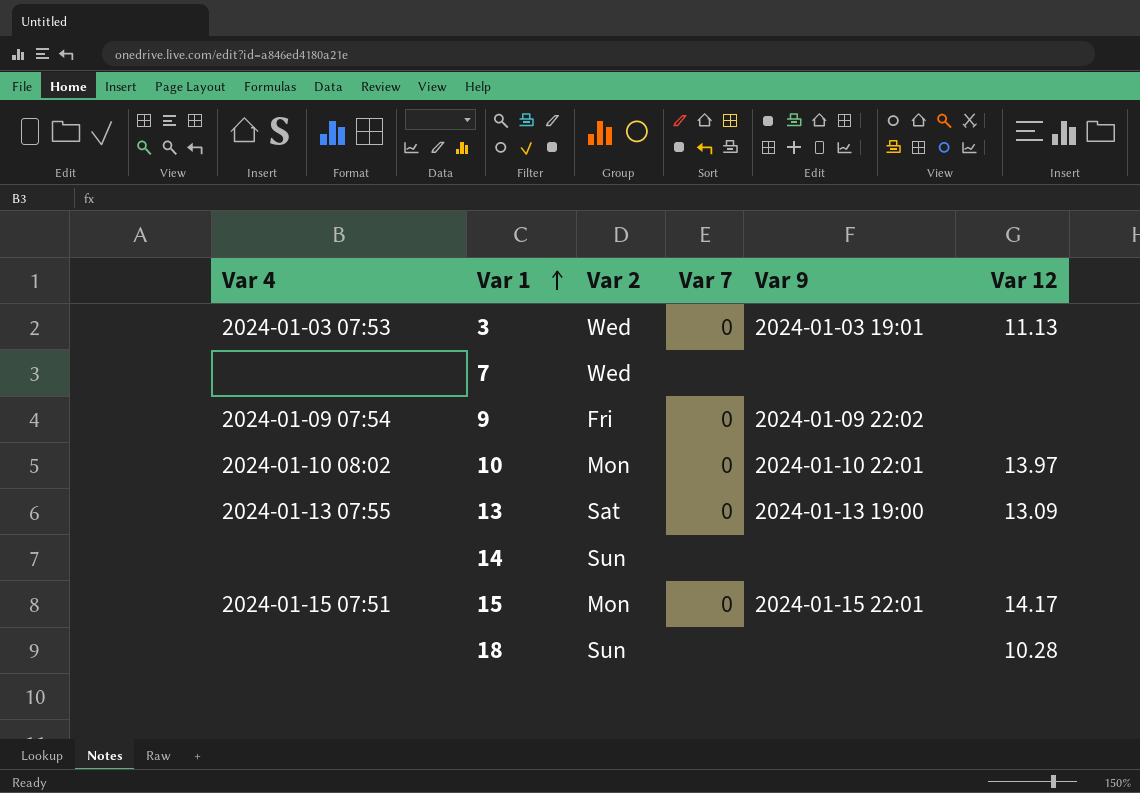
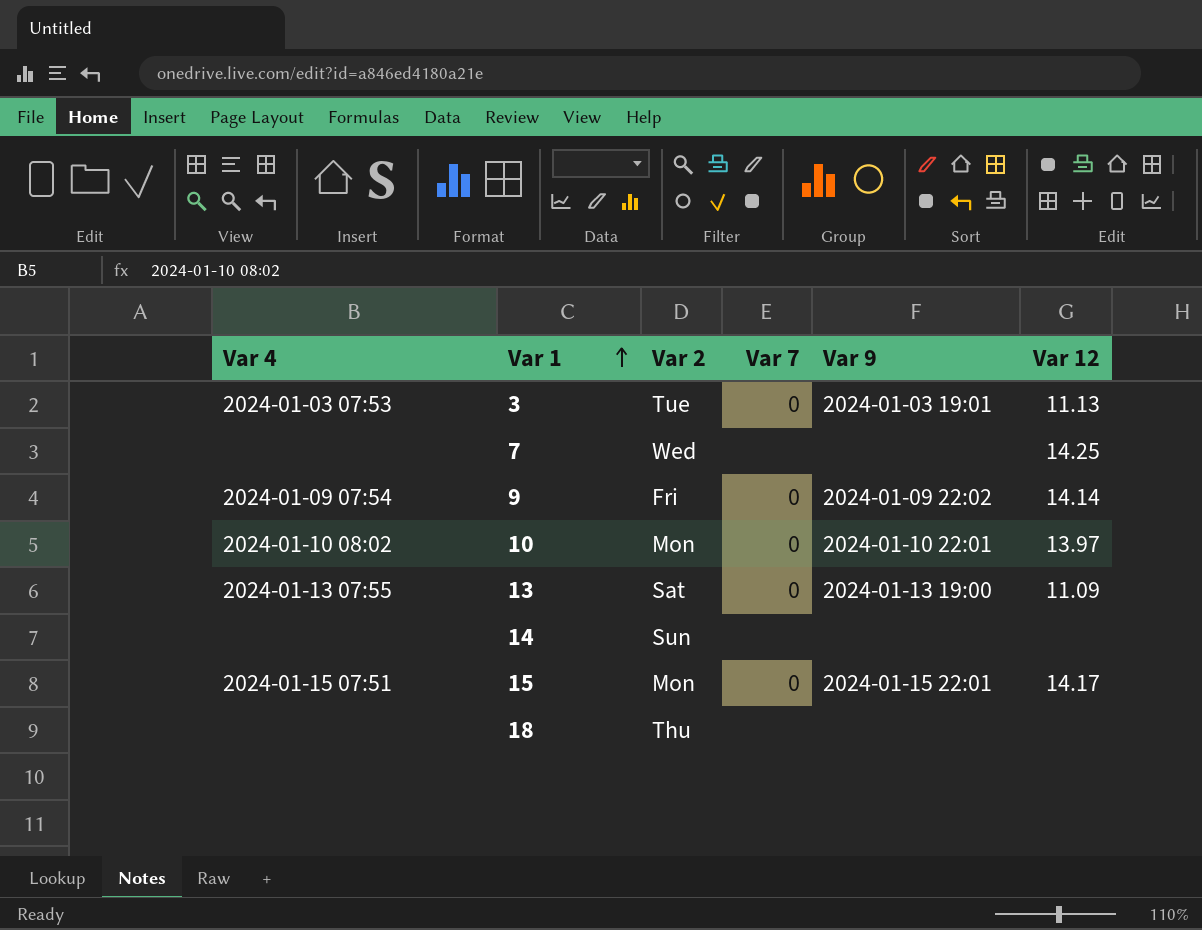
3 | Var 2: Wed -> Tue
7 | Var 12: none -> 14.25
9 | Var 12: none -> 14.14
13 | Var 12: 13.09 -> 11.09
18 | Var 2: Sun -> Thu
18 | Var 12: 10.28 -> none

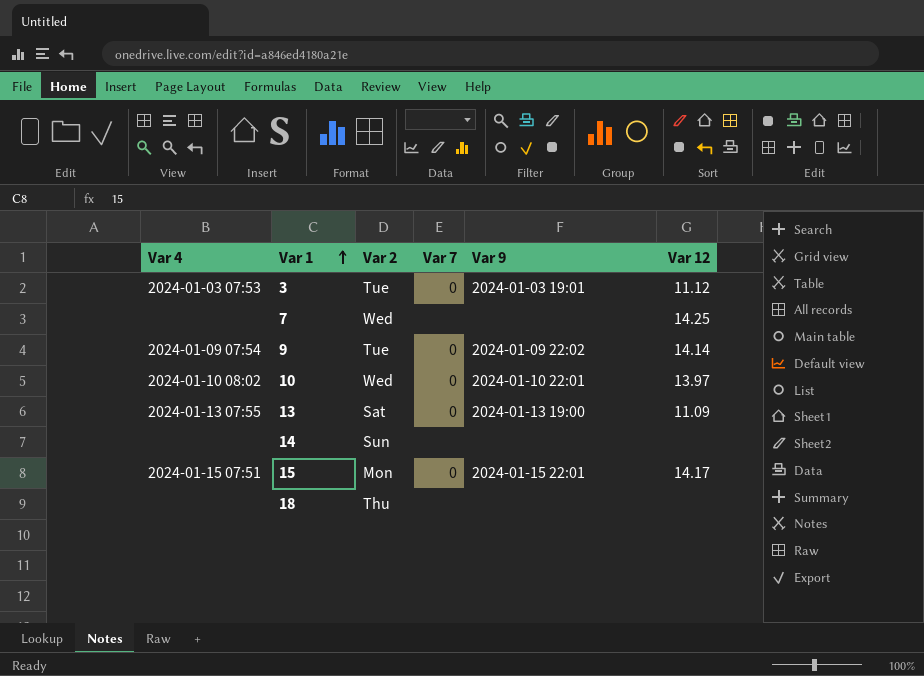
3 | Var 12: 11.13 -> 11.12
9 | Var 2: Fri -> Tue
10 | Var 2: Mon -> Wed

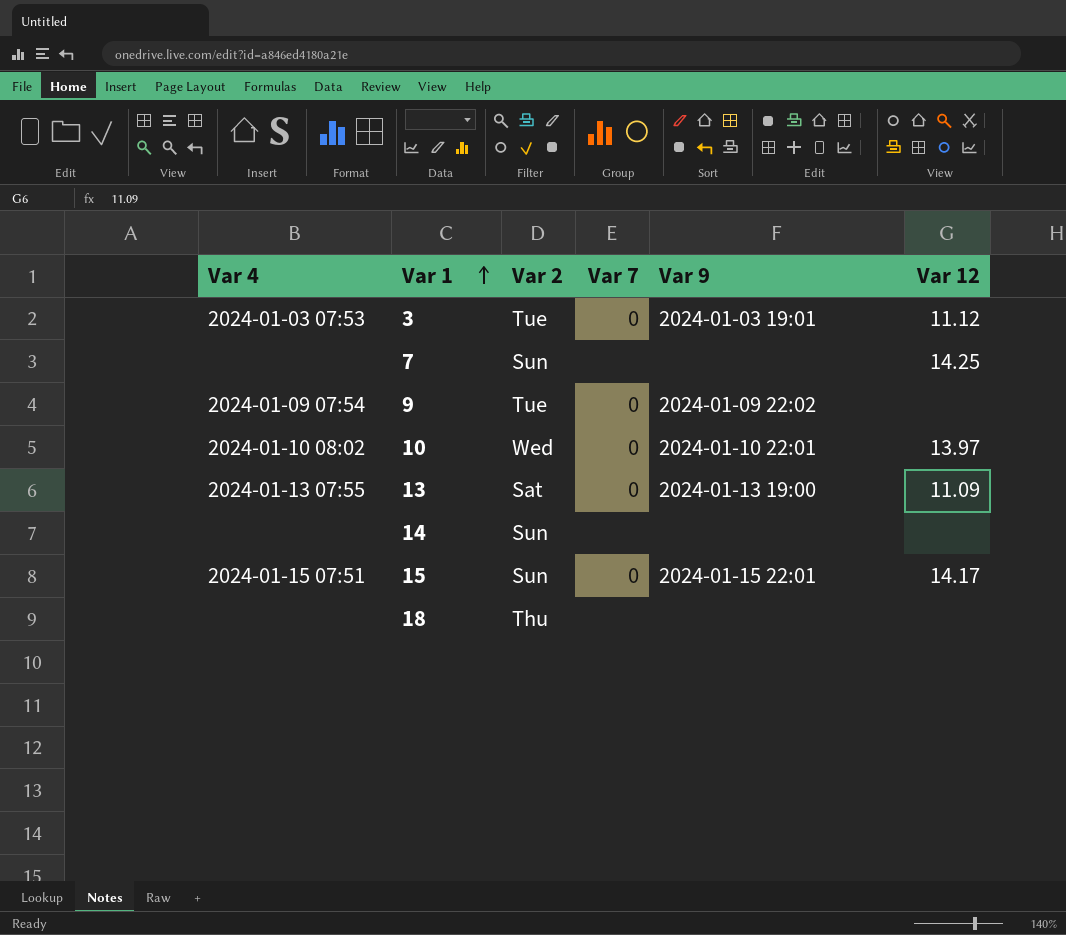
7 | Var 2: Wed -> Sun
9 | Var 12: 14.14 -> none
15 | Var 2: Mon -> Sun

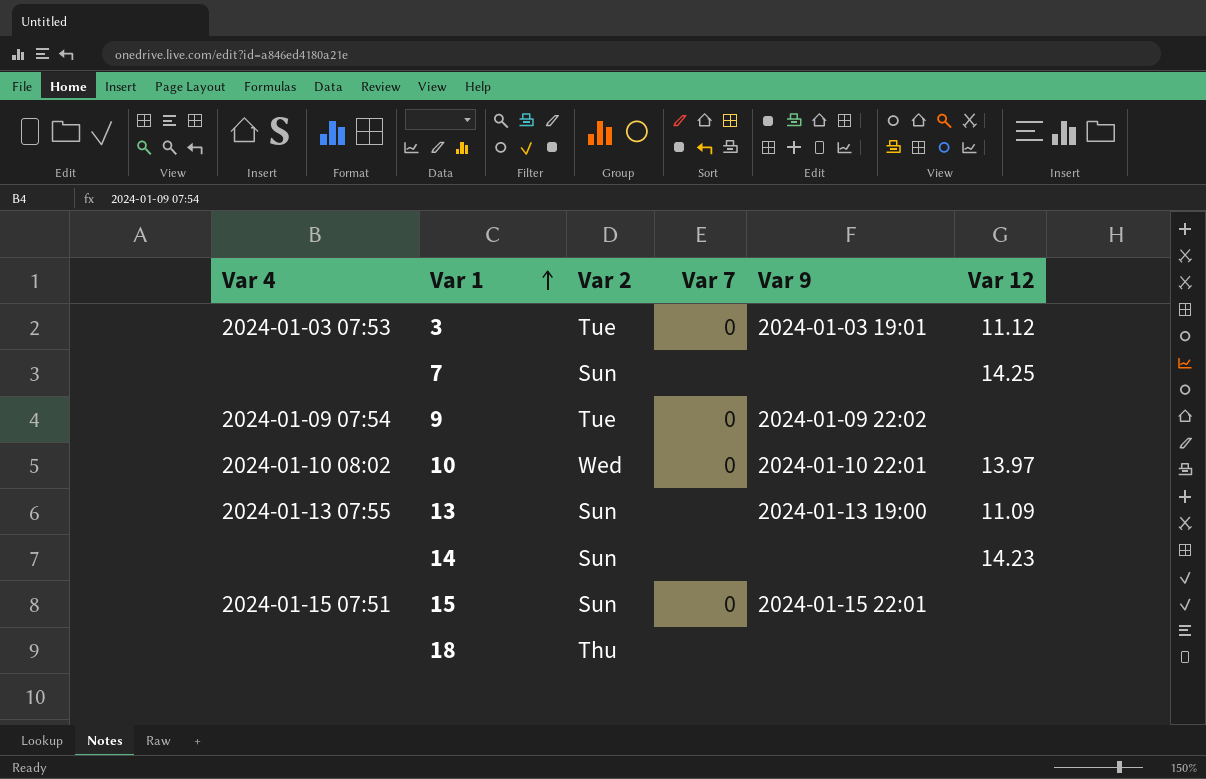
13 | Var 2: Sat -> Sun
13 | Var 7: 0 -> none
14 | Var 12: none -> 14.23
15 | Var 12: 14.17 -> none

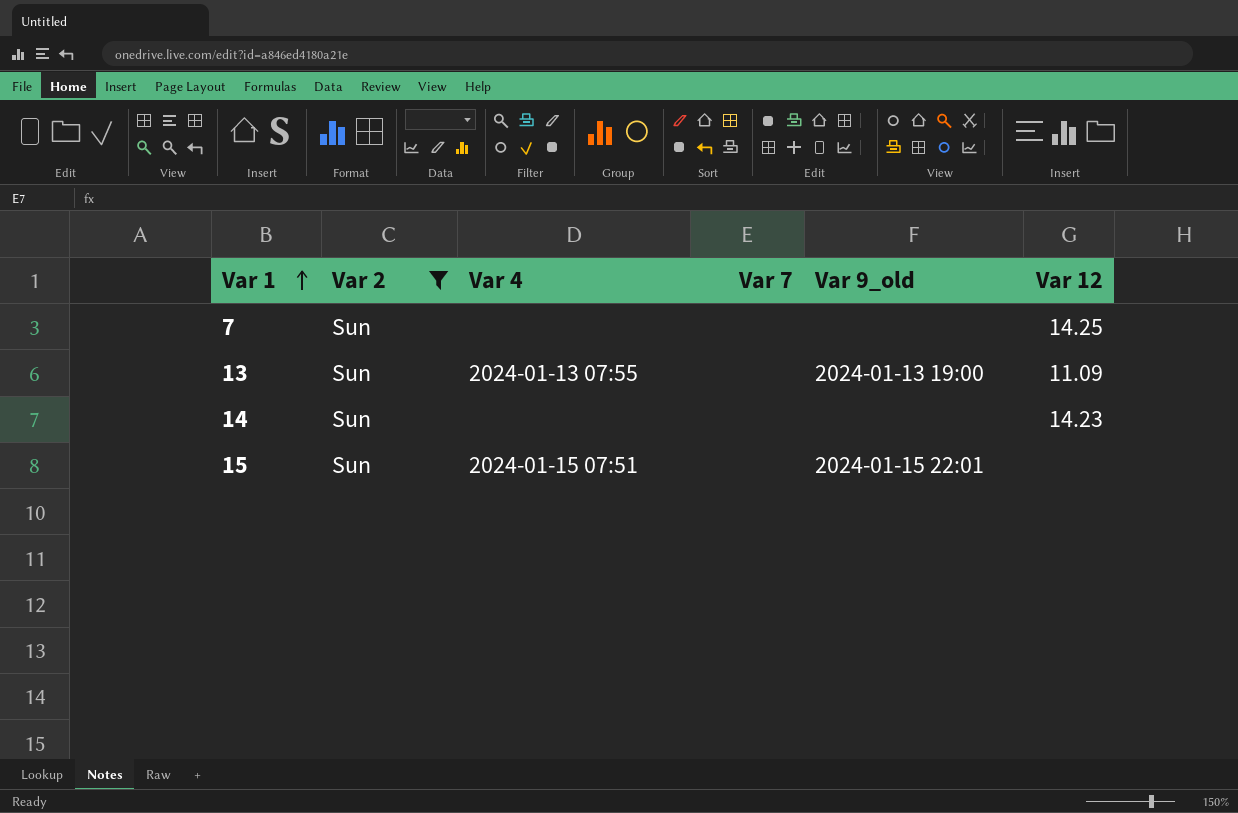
filter: none -> Var 2 = Sun
column Var 4 | position: 1 -> 3
column name: Var 9 -> Var 9_old
15 | Var 7: 0 -> none

